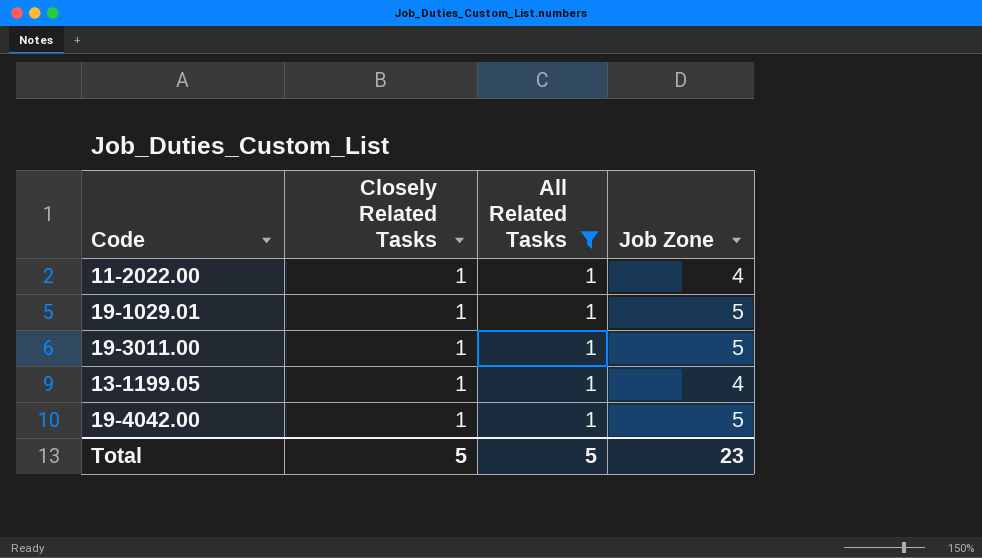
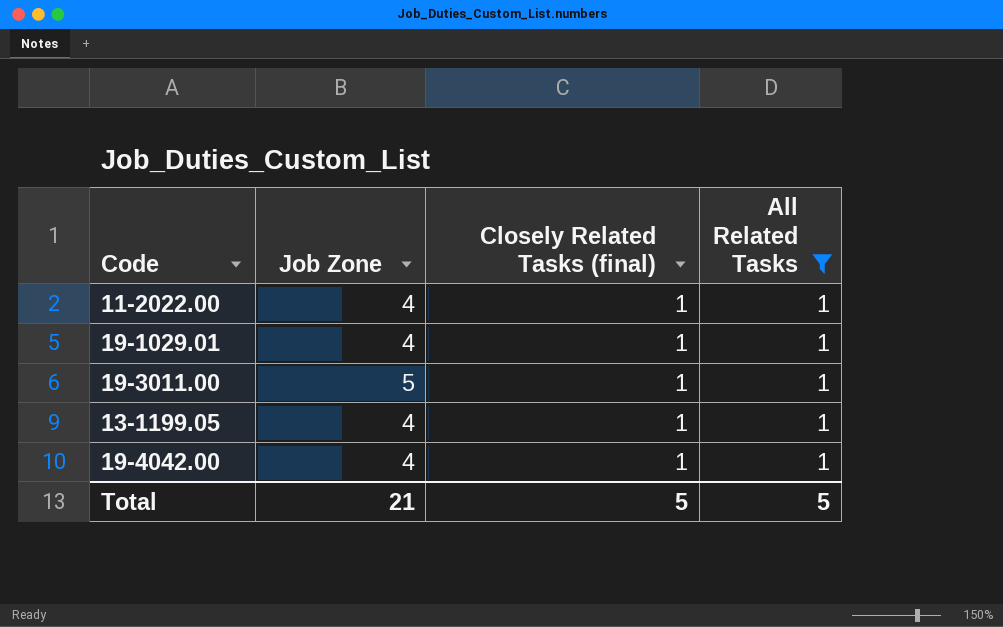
column Job Zone | position: 4 -> 2
column name: Closely Related Tasks -> Closely Related Tasks (final)
19-1029.01 | Job Zone: 5 -> 4
19-4042.00 | Job Zone: 5 -> 4
Total | Job Zone: 23 -> 21

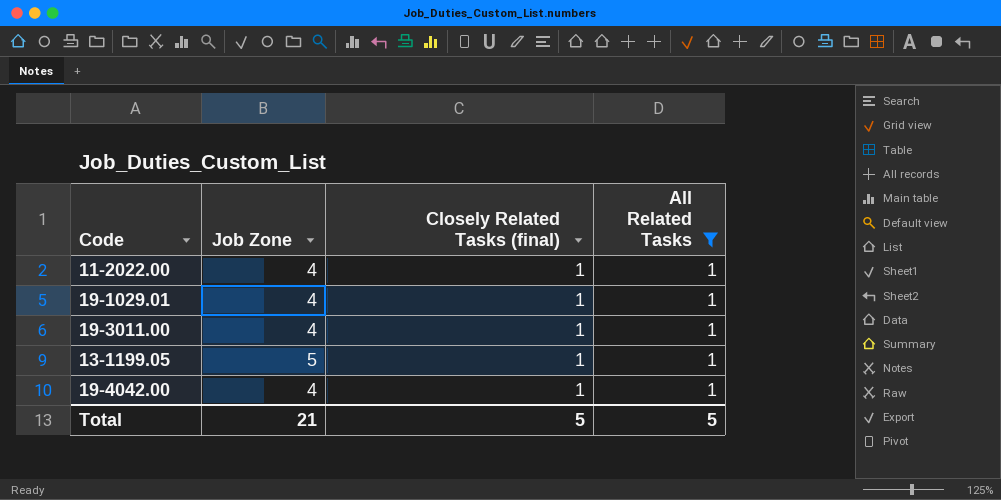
19-3011.00 | Job Zone: 5 -> 4
13-1199.05 | Job Zone: 4 -> 5

